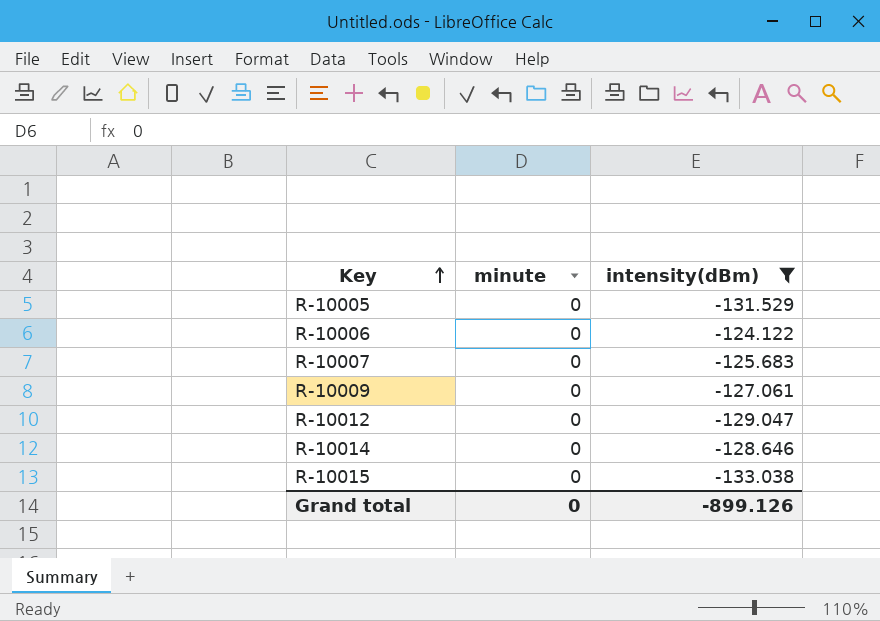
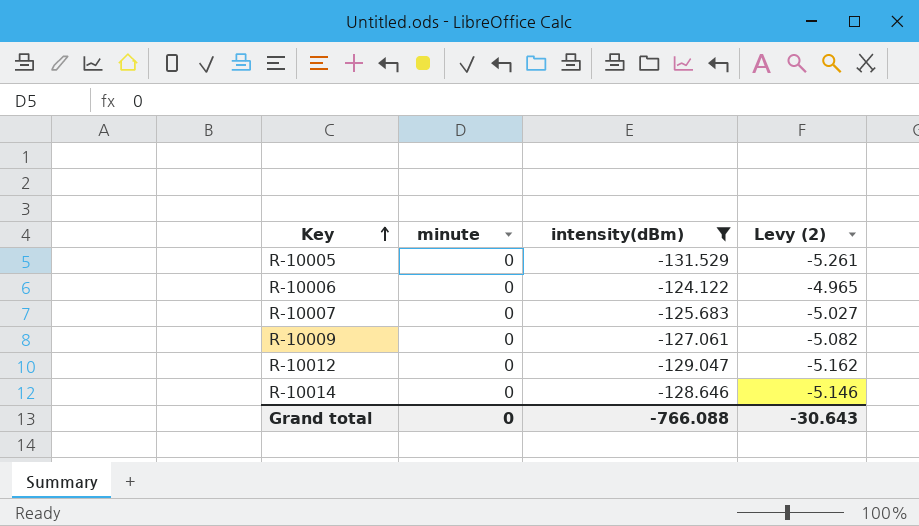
column Levy (2) | formula: none -> [intensity(dBm)] * 0.04
row R-10015: 0 | -133.038 -> none
Grand total | intensity(dBm): -899.126 -> -766.088

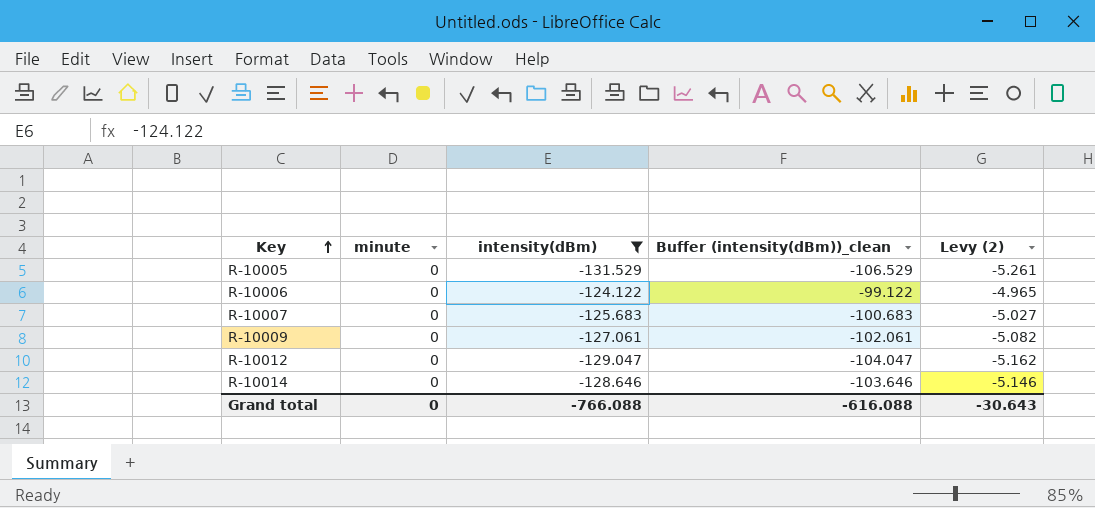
column Buffer (intensity(dBm))_clean | formula: none -> [intensity(dBm)] + 25

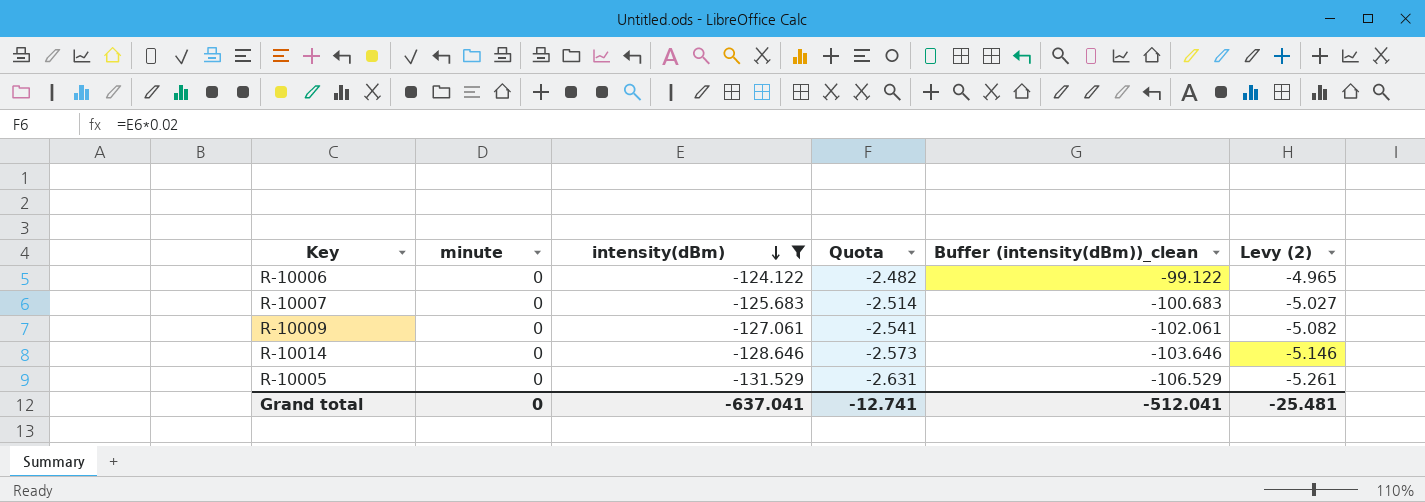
row order: Key ascending -> intensity(dBm) descending
column Quota | formula: none -> [intensity(dBm)] * 0.02
row R-10012: 0 | -129.047 | -104.047 | -5.162 -> none
Grand total | intensity(dBm): -766.088 -> -637.041
Grand total | Buffer (intensity(dBm))_clean: -616.088 -> -512.041
Grand total | Levy (2): -30.643 -> -25.481

